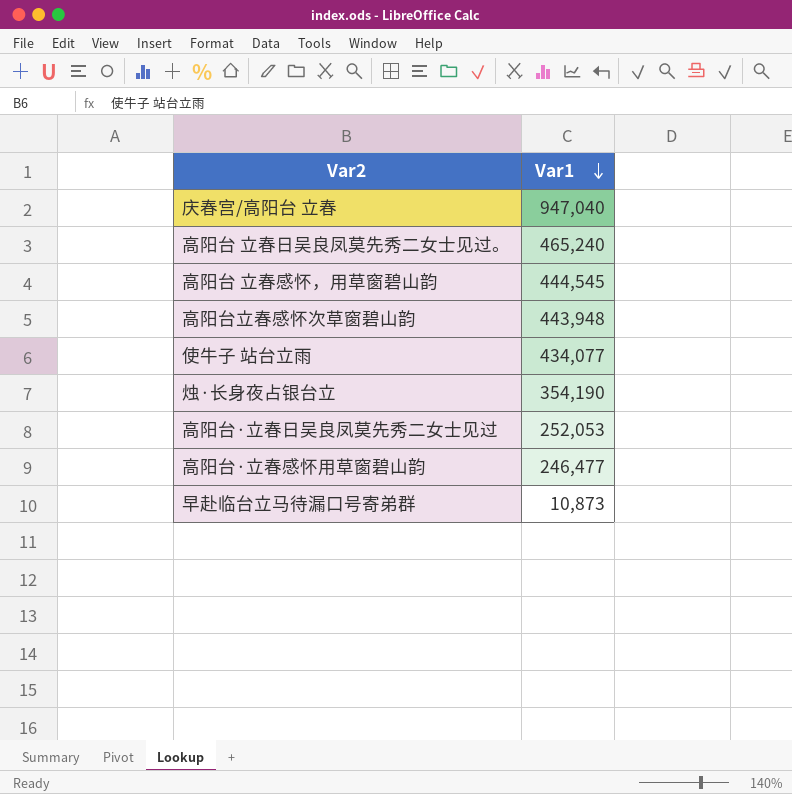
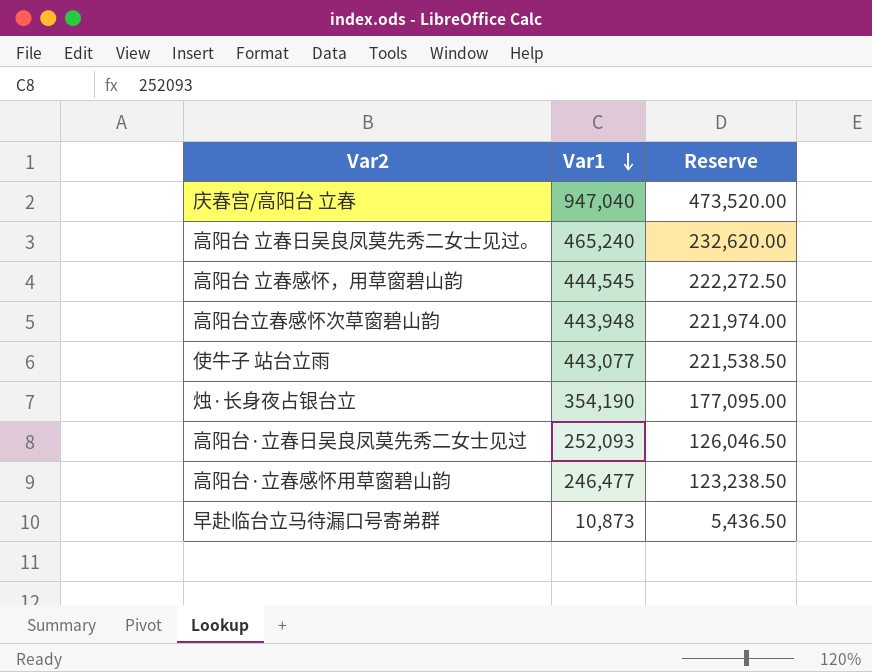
column Reserve | formula: none -> [Var1] * 0.5
使牛子 站台立雨 | Var1: 434,077 -> 443,077
高阳台·立春日吴良凤莫先秀二女士见过 | Var1: 252,053 -> 252,093

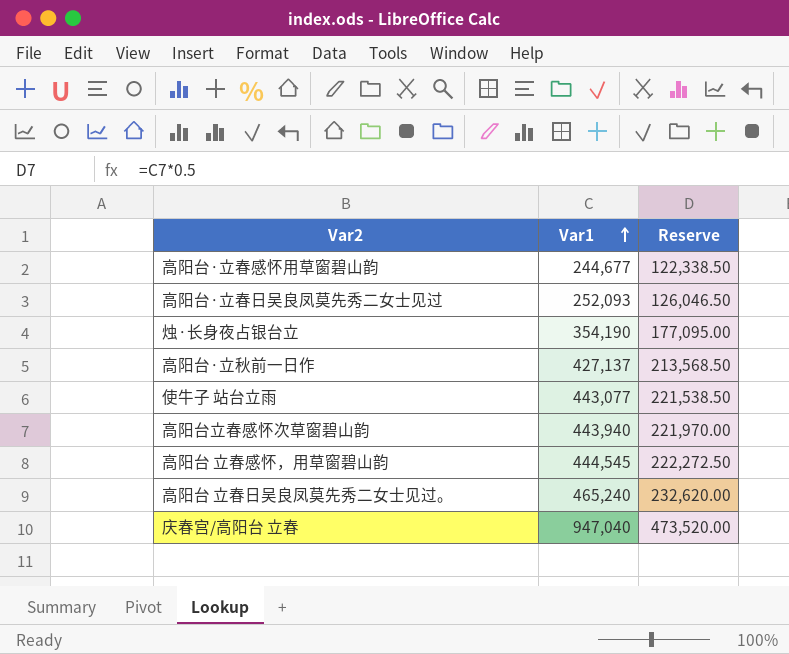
row order: Var1 descending -> Var1 ascending
row 早赴临台立马待漏口号寄弟群: 10,873 | 5,436.50 -> none
高阳台·立春感怀用草窗碧山韵 | Var1: 246,477 -> 244,677
高阳台·立春感怀用草窗碧山韵 | Reserve: 123,238.50 -> 122,338.50
row 高阳台·立秋前一日作: none -> 427,137 | 213,568.50
高阳台立春感怀次草窗碧山韵 | Var1: 443,948 -> 443,940
高阳台立春感怀次草窗碧山韵 | Reserve: 221,974.00 -> 221,970.00

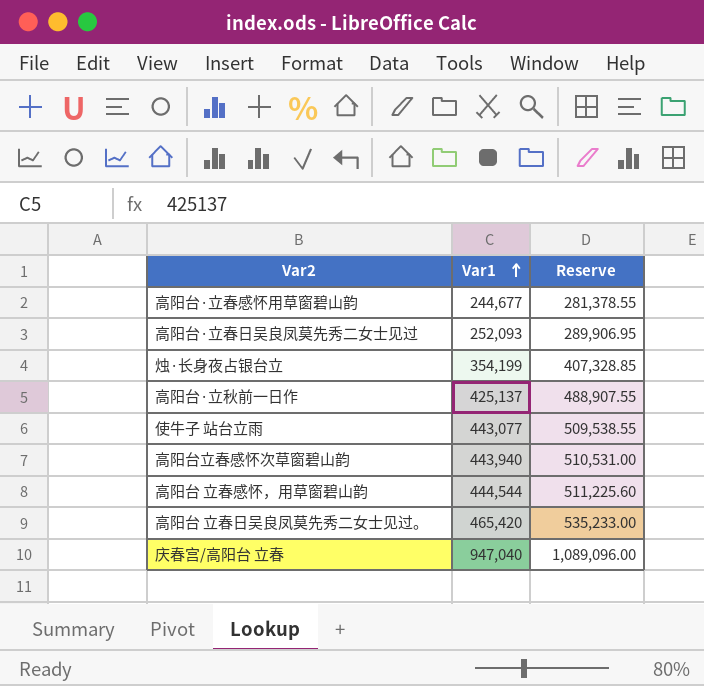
column Reserve | formula: [Var1] * 0.5 -> [Var1] * 1.15
烛·长身夜占银台立 | Var1: 354,190 -> 354,199
高阳台·立秋前一日作 | Var1: 427,137 -> 425,137
高阳台 立春感怀，用草窗碧山韵 | Var1: 444,545 -> 444,544
高阳台 立春日吴良凤莫先秀二女士见过。 | Var1: 465,240 -> 465,420

